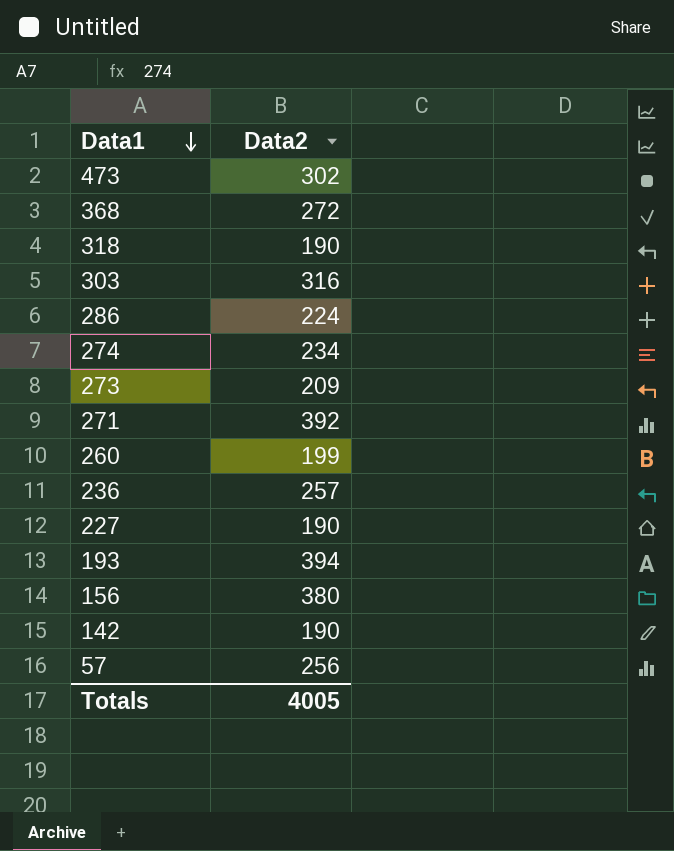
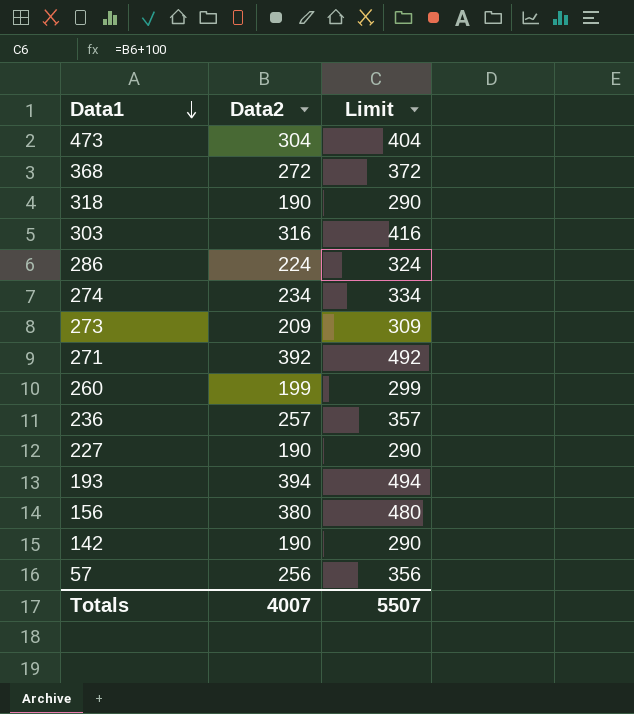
column Limit | formula: none -> [Data2] + 100
473 | Data2: 302 -> 304
Totals | Data2: 4005 -> 4007

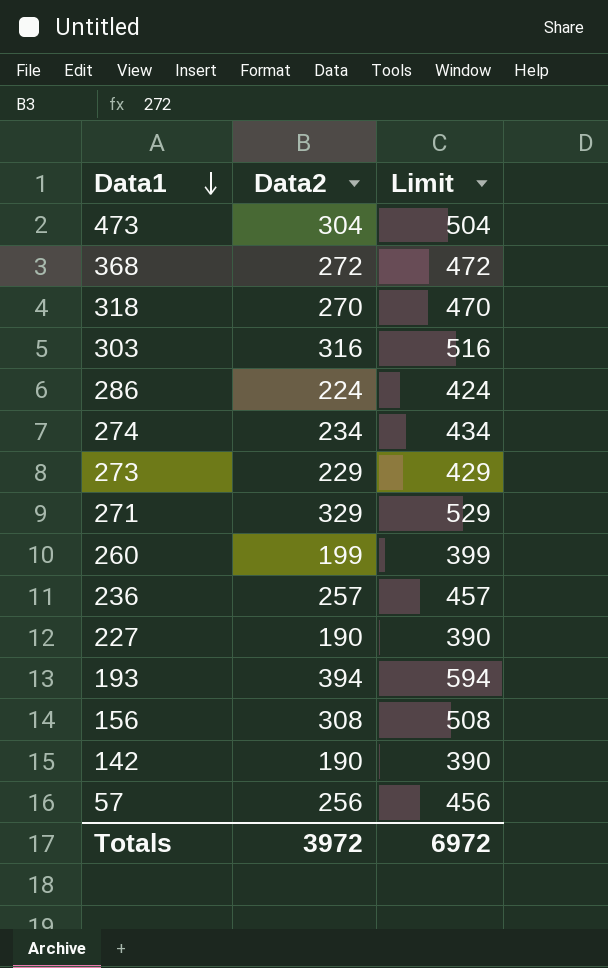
column Limit | formula: [Data2] + 100 -> [Data2] + 200
318 | Data2: 190 -> 270
273 | Data2: 209 -> 229
271 | Data2: 392 -> 329
156 | Data2: 380 -> 308
Totals | Data2: 4007 -> 3972
Totals | Limit: 5507 -> 6972

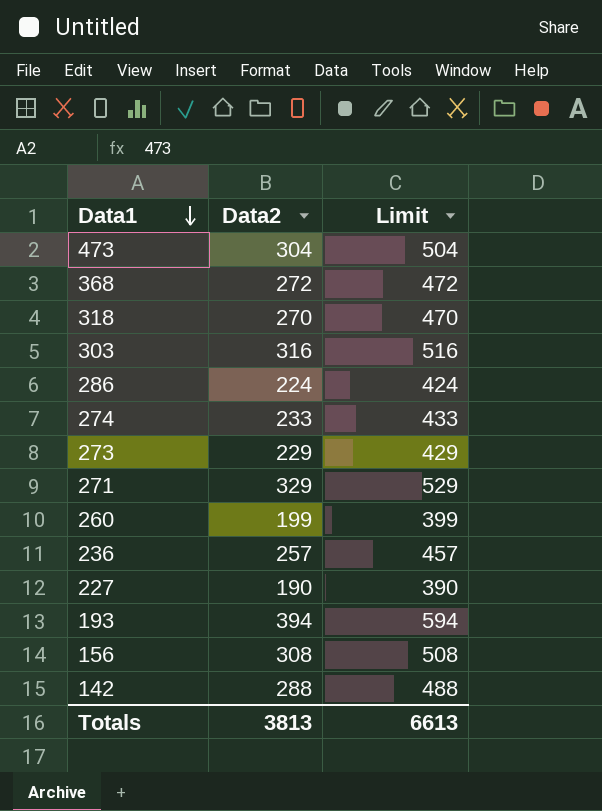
row 57: 256 | 456 -> none
274 | Data2: 234 -> 233
274 | Limit: 434 -> 433
142 | Data2: 190 -> 288
142 | Limit: 390 -> 488
Totals | Data2: 3972 -> 3813
Totals | Limit: 6972 -> 6613

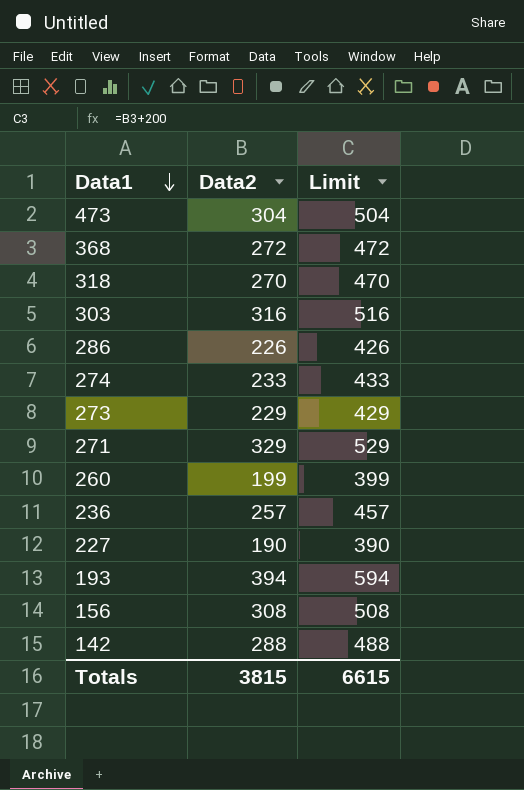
286 | Data2: 224 -> 226
286 | Limit: 424 -> 426
Totals | Data2: 3813 -> 3815
Totals | Limit: 6613 -> 6615

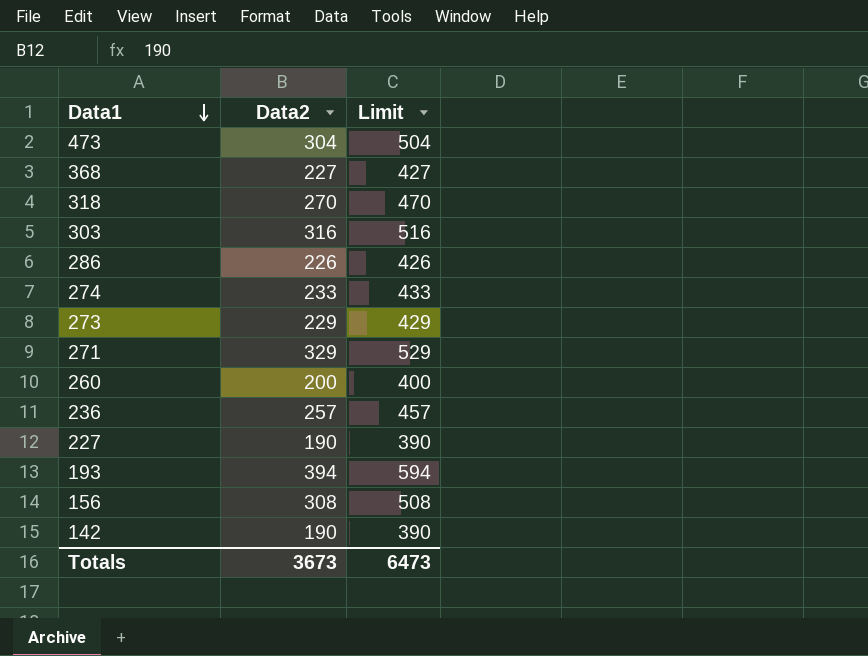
368 | Data2: 272 -> 227
368 | Limit: 472 -> 427
260 | Data2: 199 -> 200
260 | Limit: 399 -> 400
142 | Data2: 288 -> 190
142 | Limit: 488 -> 390
Totals | Data2: 3815 -> 3673
Totals | Limit: 6615 -> 6473

